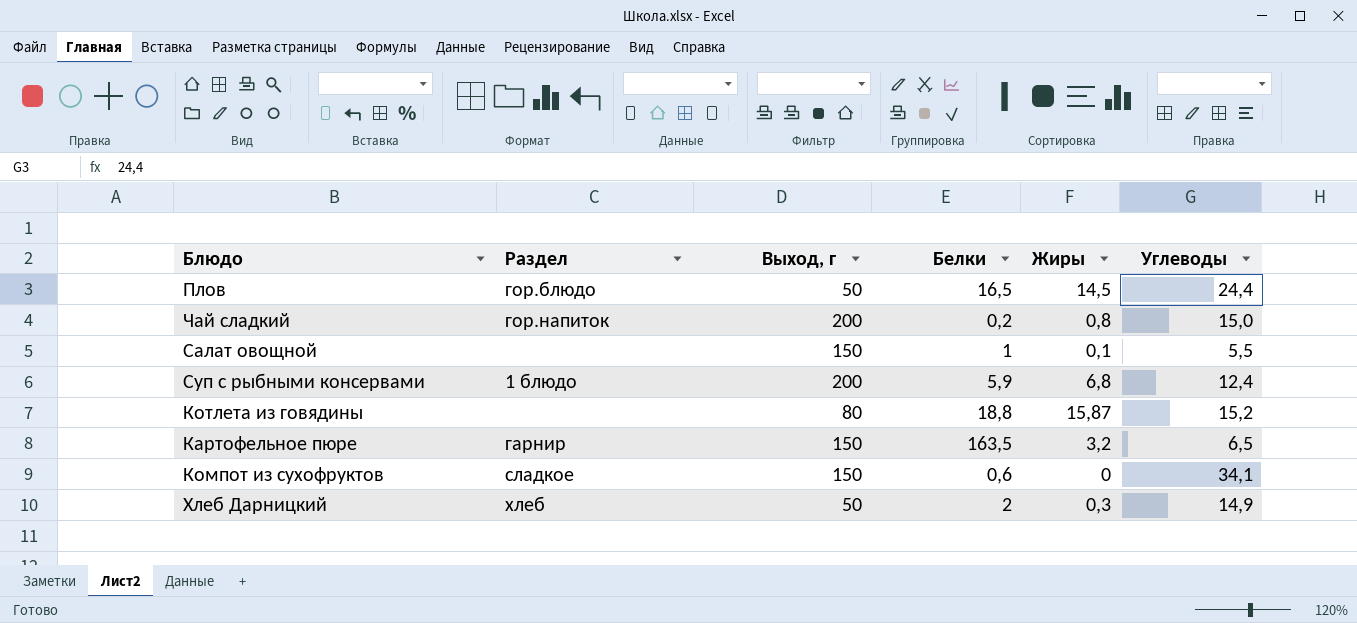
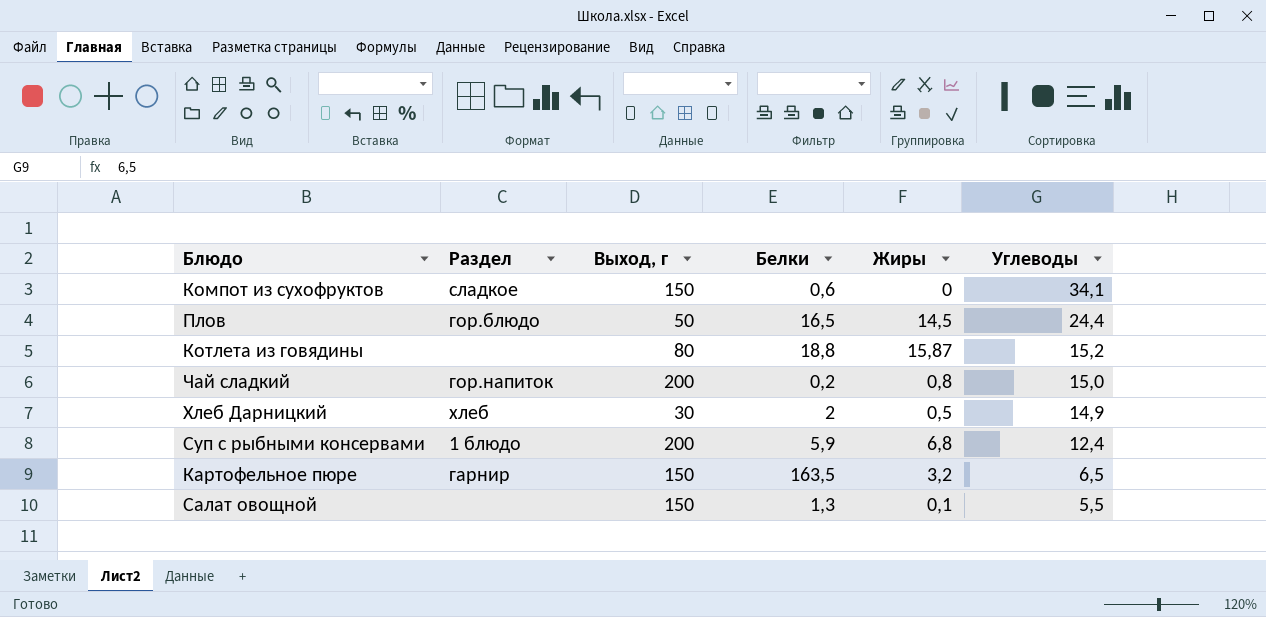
row order: none -> Углеводы descending
Хлеб Дарницкий | Выход, г: 50 -> 30
Хлеб Дарницкий | Жиры: 0,3 -> 0,5
Салат овощной | Белки: 1 -> 1,3

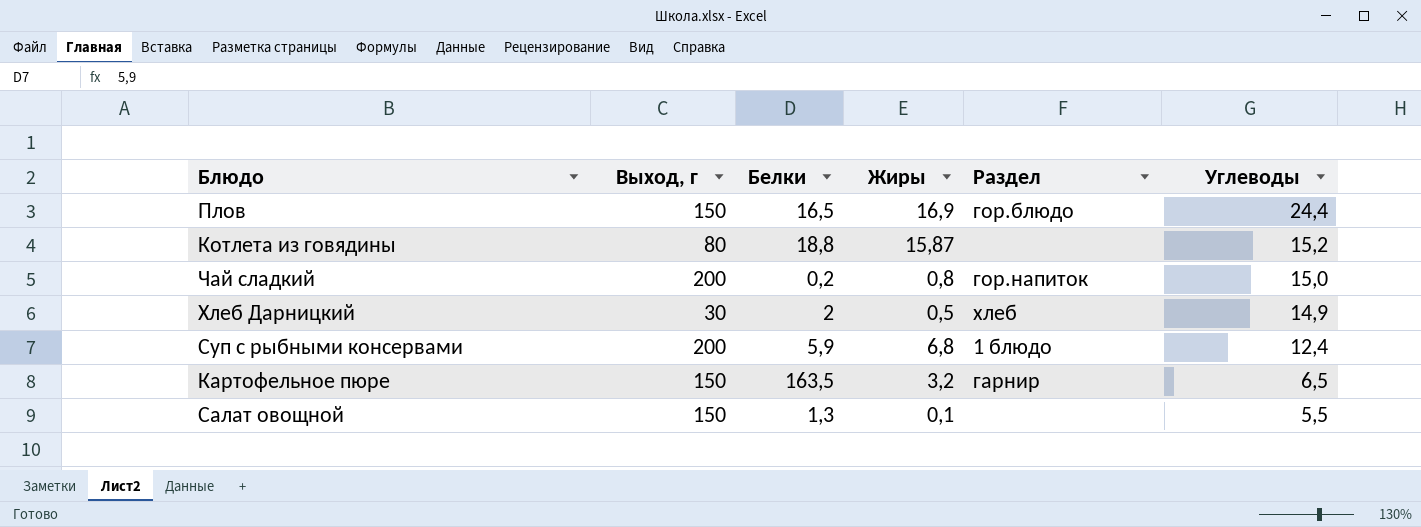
column Раздел | position: 2 -> 5
row Компот из сухофруктов: сладкое | 150 | 0,6 | 0 | 34,1 -> none
Плов | Выход, г: 50 -> 150
Плов | Жиры: 14,5 -> 16,9

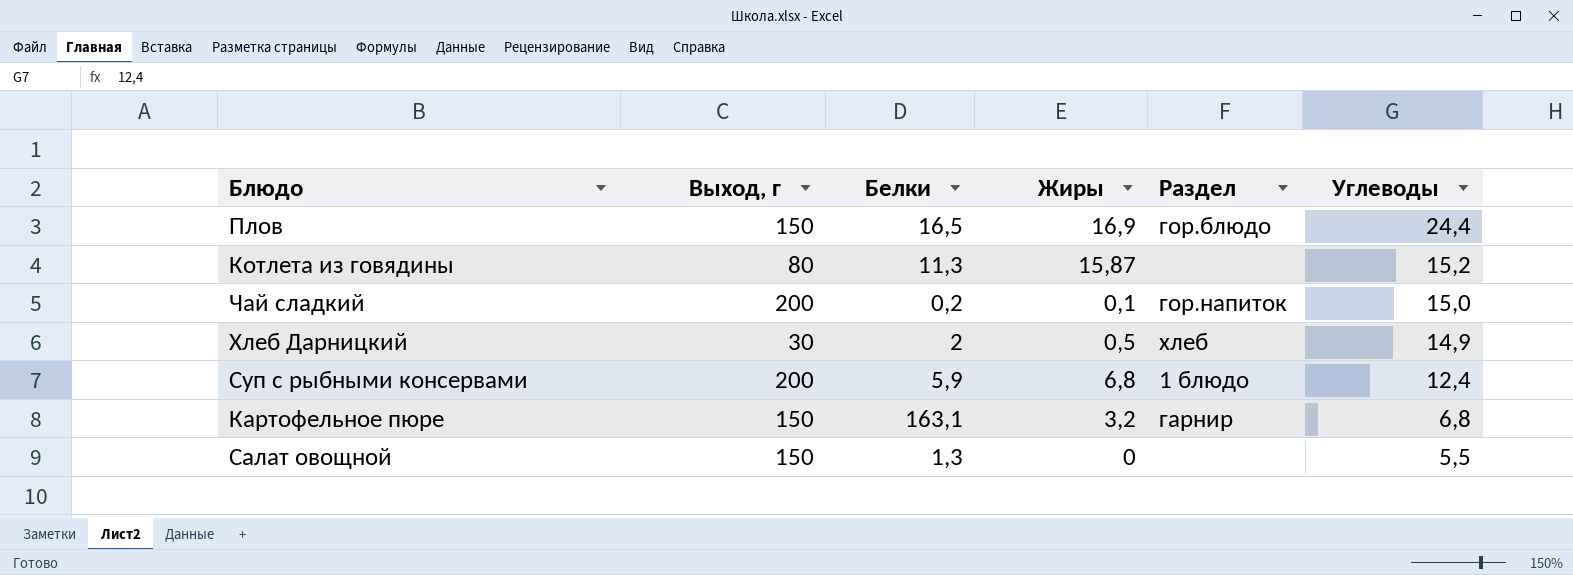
Котлета из говядины | Белки: 18,8 -> 11,3
Чай сладкий | Жиры: 0,8 -> 0,1
Картофельное пюре | Белки: 163,5 -> 163,1
Картофельное пюре | Углеводы: 6,5 -> 6,8
Салат овощной | Жиры: 0,1 -> 0

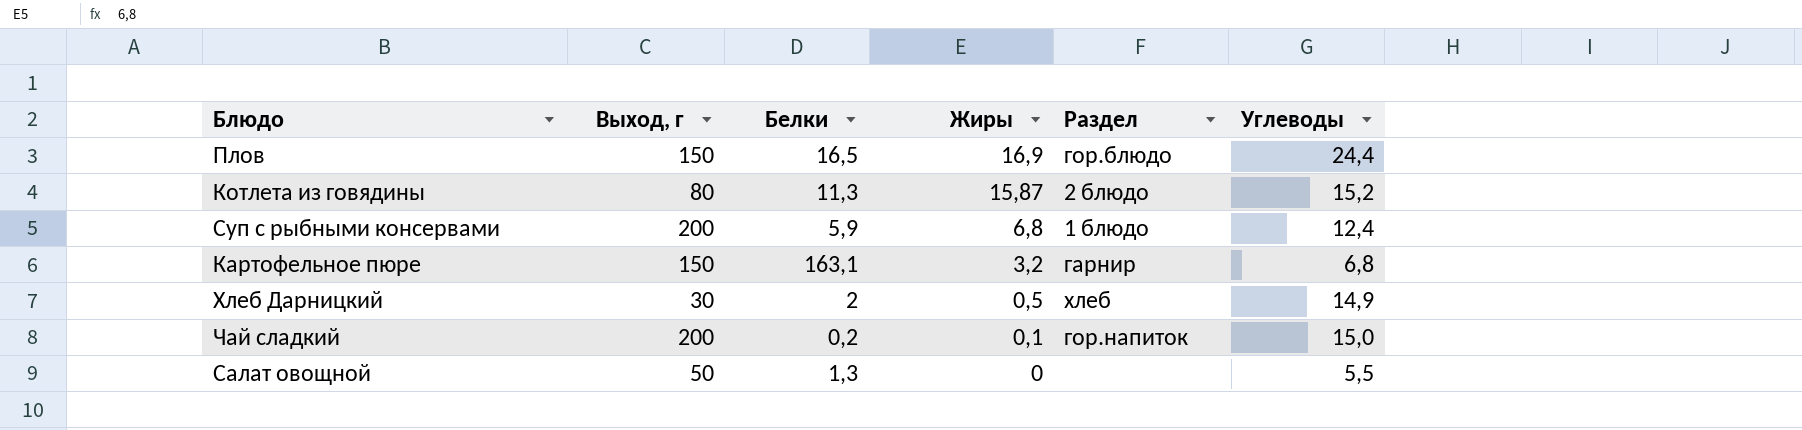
row order: Углеводы descending -> Жиры descending
Котлета из говядины | Раздел: none -> 2 блюдо
Салат овощной | Выход, г: 150 -> 50

